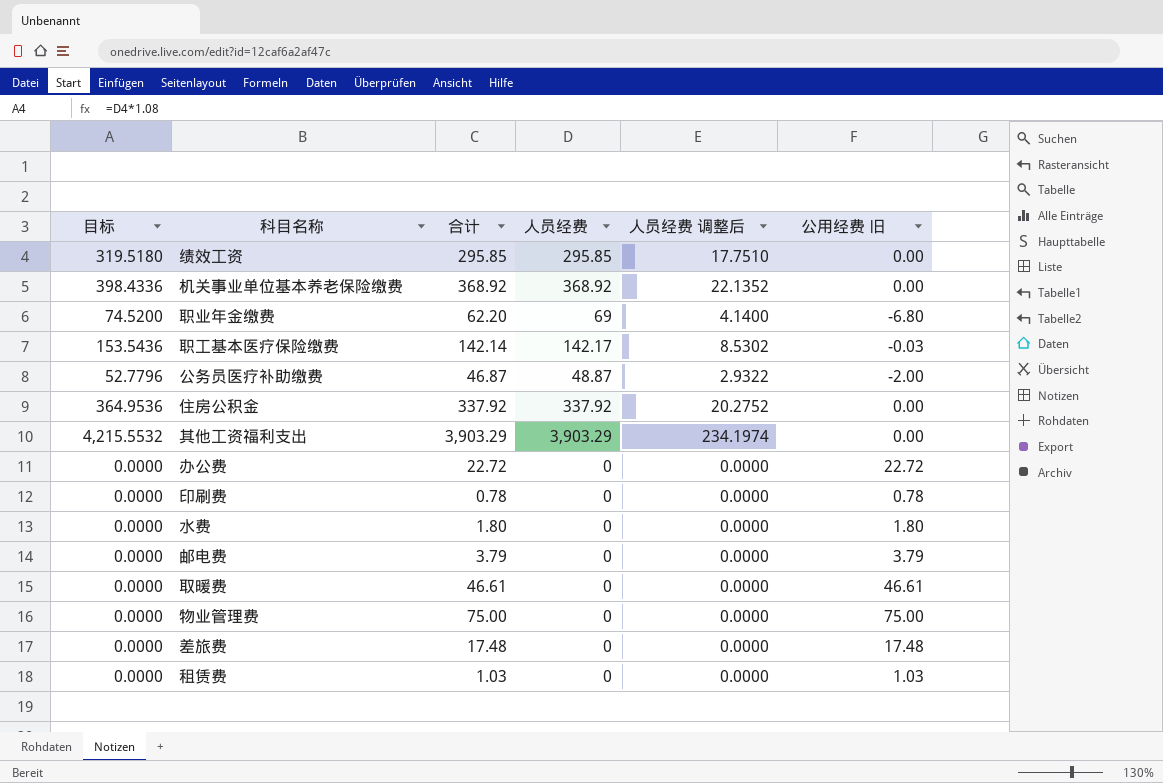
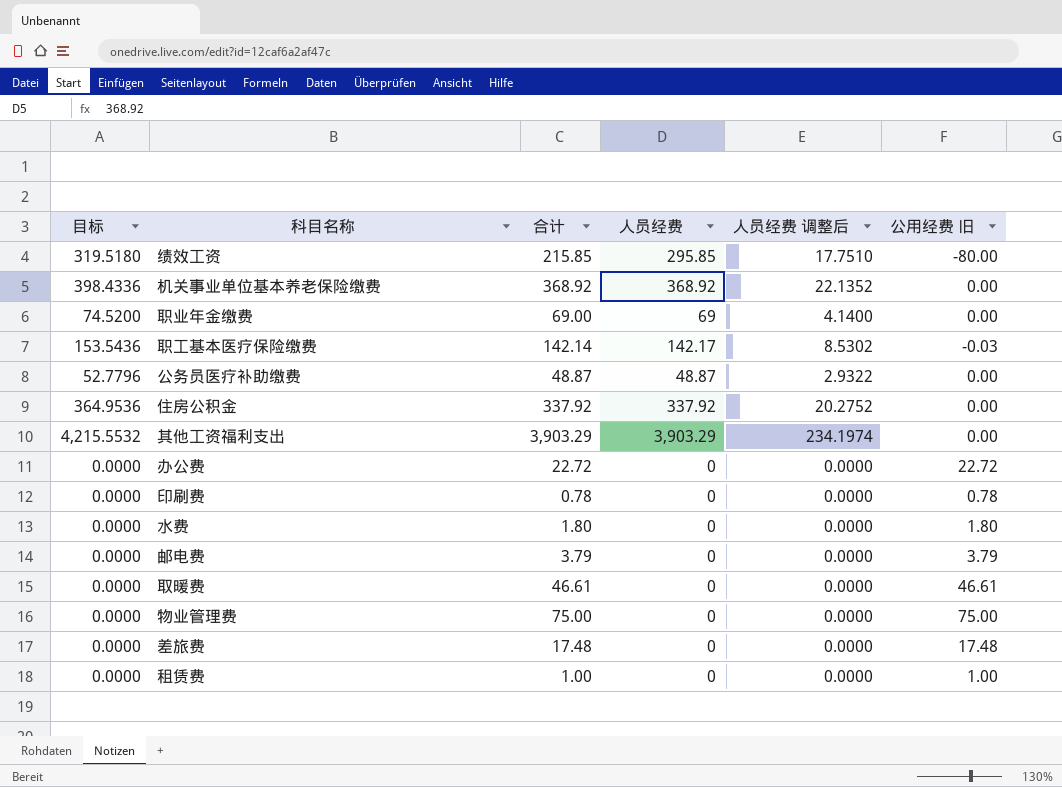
绩效工资 | 合计: 295.85 -> 215.85
绩效工资 | 公用经费 旧: 0.00 -> -80.00
职业年金缴费 | 合计: 62.20 -> 69.00
职业年金缴费 | 公用经费 旧: -6.80 -> 0.00
公务员医疗补助缴费 | 合计: 46.87 -> 48.87
公务员医疗补助缴费 | 公用经费 旧: -2.00 -> 0.00
租赁费 | 合计: 1.03 -> 1.00
租赁费 | 公用经费 旧: 1.03 -> 1.00

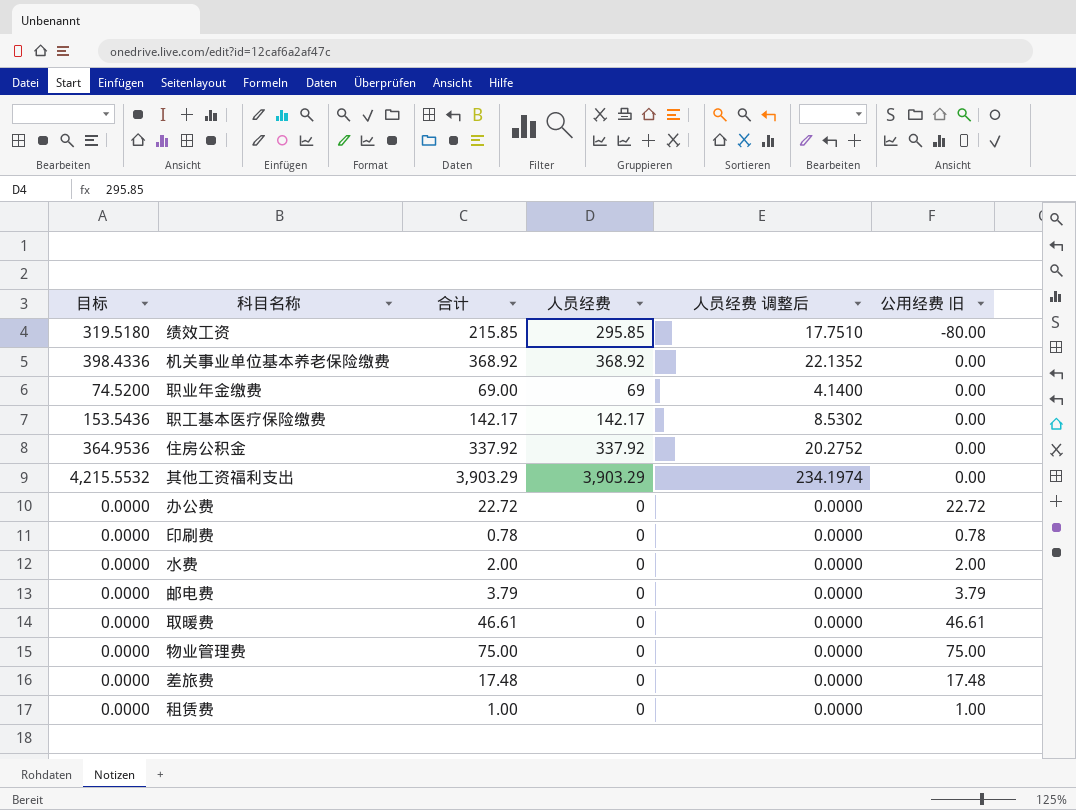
row 公务员医疗补助缴费: 52.7796 | 48.87 | 48.87 | 2.9322 | 0.00 -> none
职工基本医疗保险缴费 | 合计: 142.14 -> 142.17
职工基本医疗保险缴费 | 公用经费 旧: -0.03 -> 0.00
水费 | 合计: 1.80 -> 2.00
水费 | 公用经费 旧: 1.80 -> 2.00

